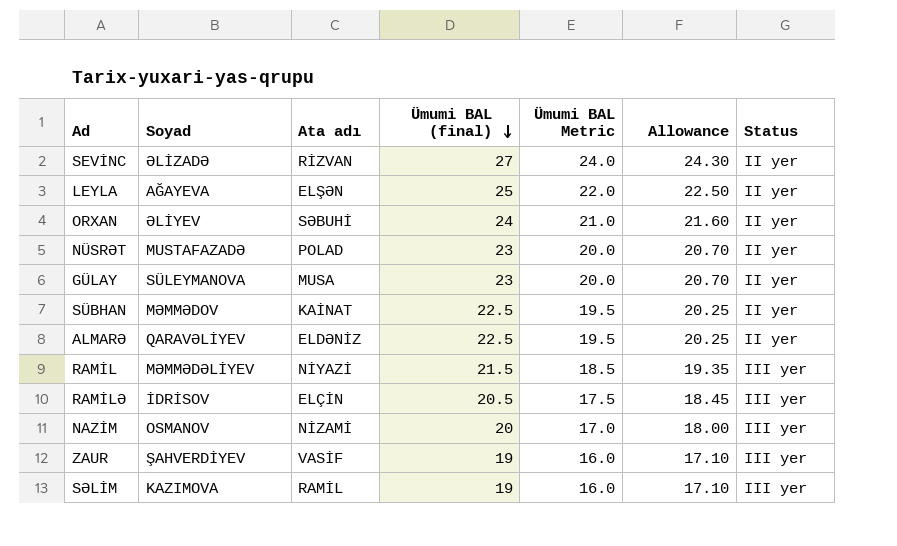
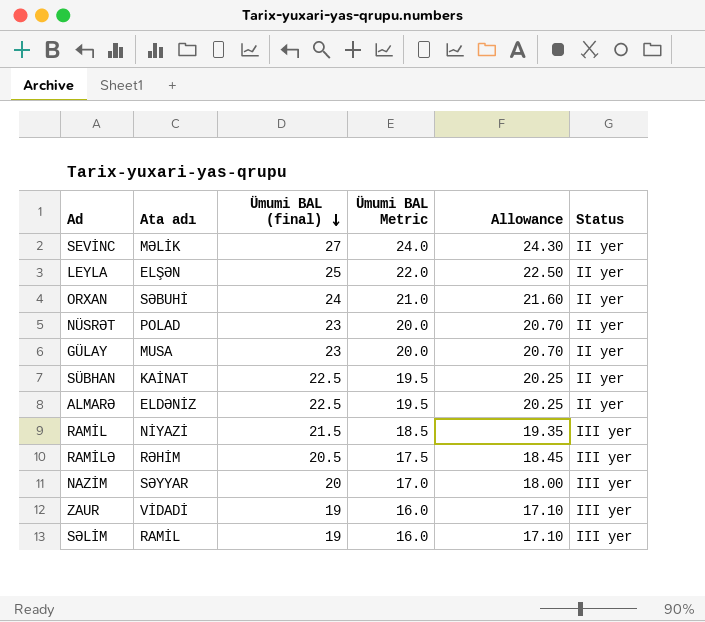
column Soyad | position: 2 -> none
SEVİNC | Ata adı: RİZVAN -> MƏLİK
RAMİLƏ | Ata adı: ELÇİN -> RƏHİM
NAZİM | Ata adı: NİZAMİ -> SƏYYAR
ZAUR | Ata adı: VASİF -> VİDADİ

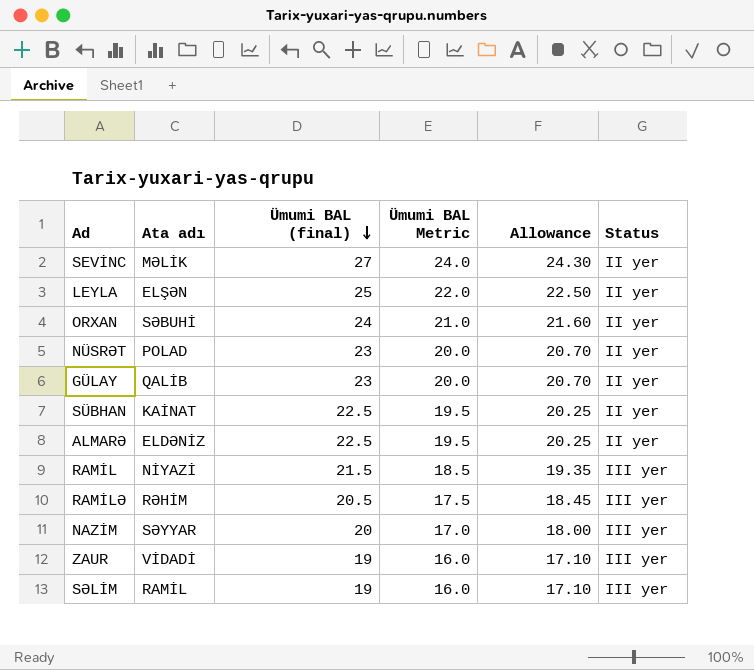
GÜLAY | Ata adı: MUSA -> QALİB

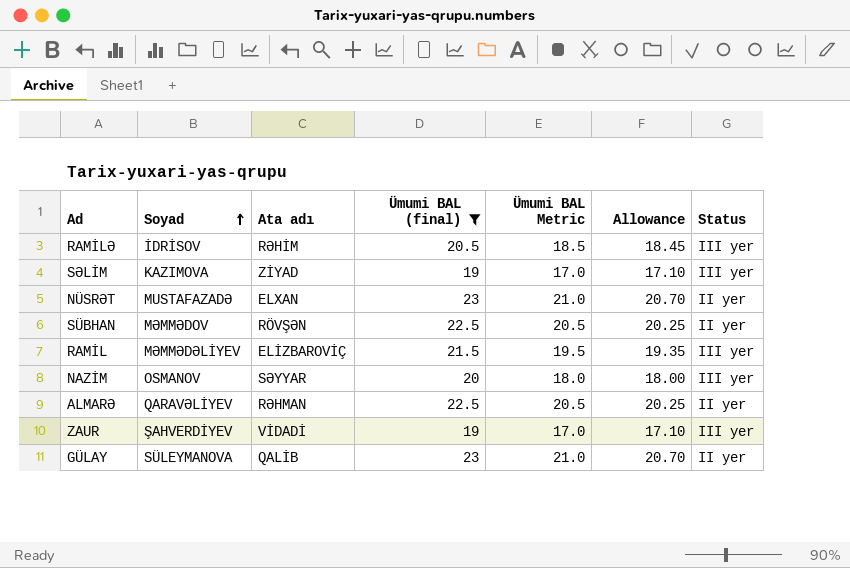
filter: none -> Ümumi BAL (final) <= 23
row order: Ümumi BAL (final) descending -> Soyad ascending
column Soyad | position: none -> 2
column Ümumi BAL Metric | formula: [Ümumi BAL (final)] - 3 -> [Ümumi BAL (final)] - 2
SƏLİM | Ata adı: RAMİL -> ZİYAD
NÜSRƏT | Ata adı: POLAD -> ELXAN
SÜBHAN | Ata adı: KAİNAT -> RÖVŞƏN
RAMİL | Ata adı: NİYAZİ -> ELİZBAROVİÇ
ALMARƏ | Ata adı: ELDƏNİZ -> RƏHMAN

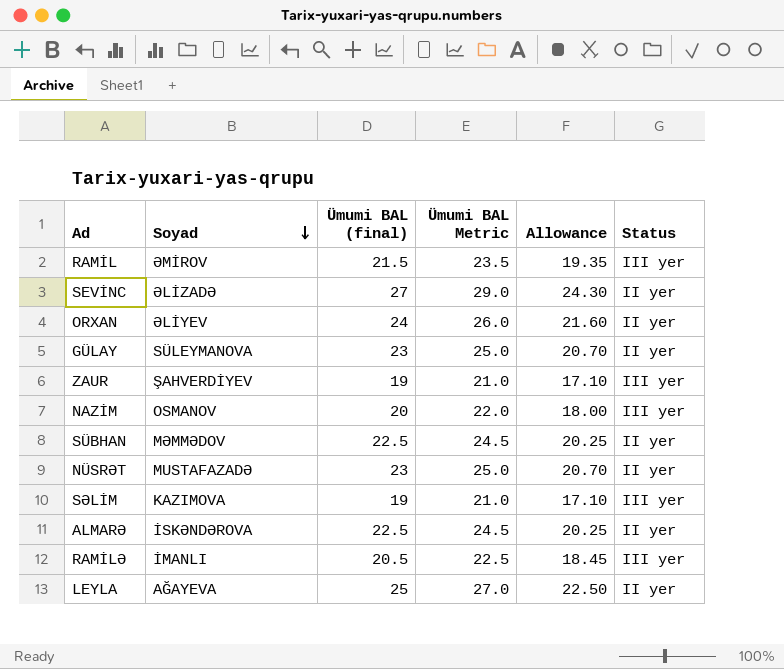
filter: Ümumi BAL (final) <= 23 -> none
row order: Soyad ascending -> Soyad descending
column Ata adı | position: 3 -> none
column Ümumi BAL Metric | formula: [Ümumi BAL (final)] - 2 -> [Ümumi BAL (final)] + 2
RAMİL | Soyad: MƏMMƏDƏLİYEV -> ƏMİROV
ALMARƏ | Soyad: QARAVƏLİYEV -> İSKƏNDƏROVA
RAMİLƏ | Soyad: İDRİSOV -> İMANLI

